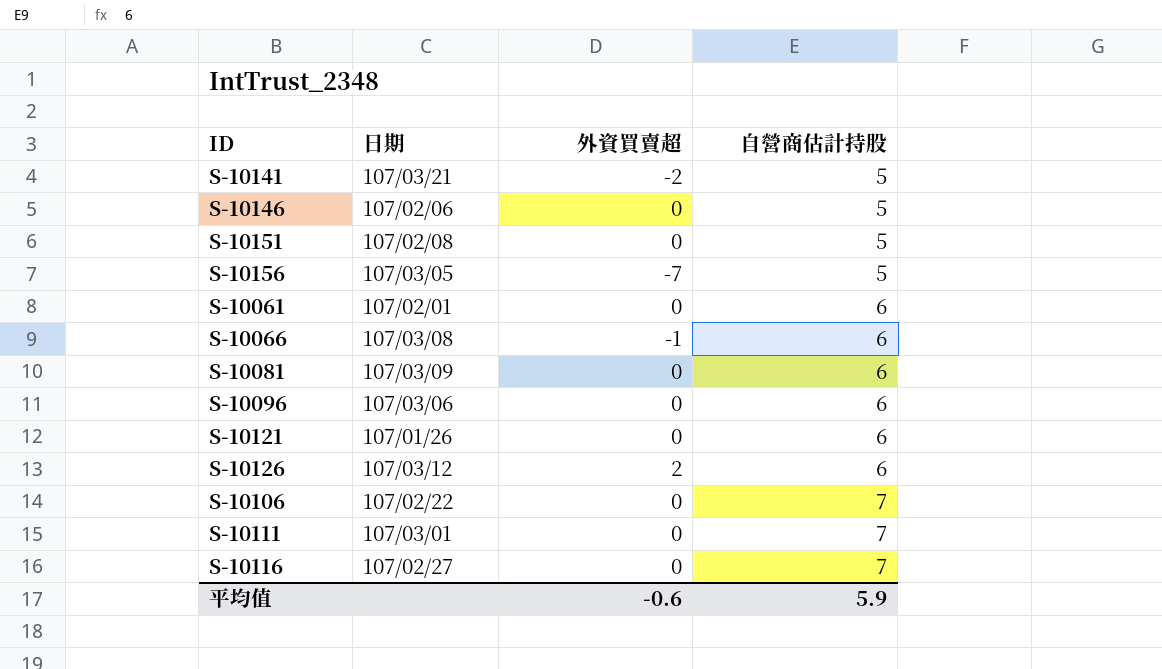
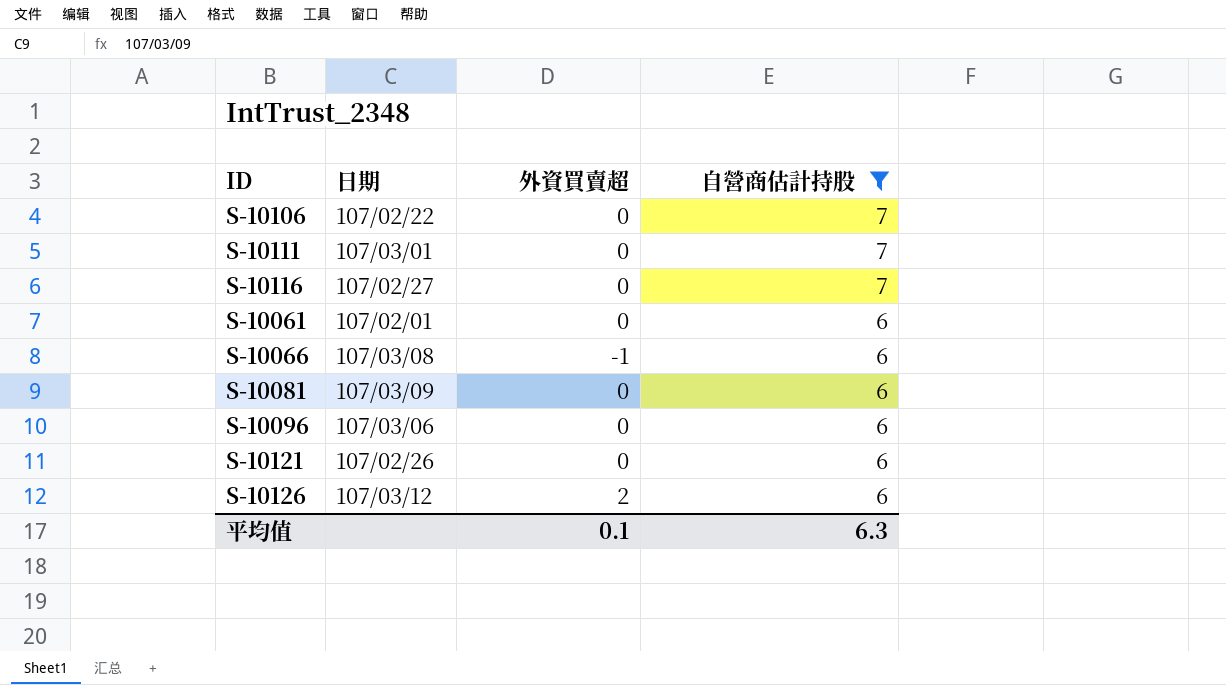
filter: none -> 自營商估計持股 != 5
row order: 自營商估計持股 ascending -> 自營商估計持股 descending
S-10121 | 日期: 107/01/26 -> 107/02/26
平均值 | 外資買賣超: -0.6 -> 0.1
平均值 | 自營商估計持股: 5.9 -> 6.3

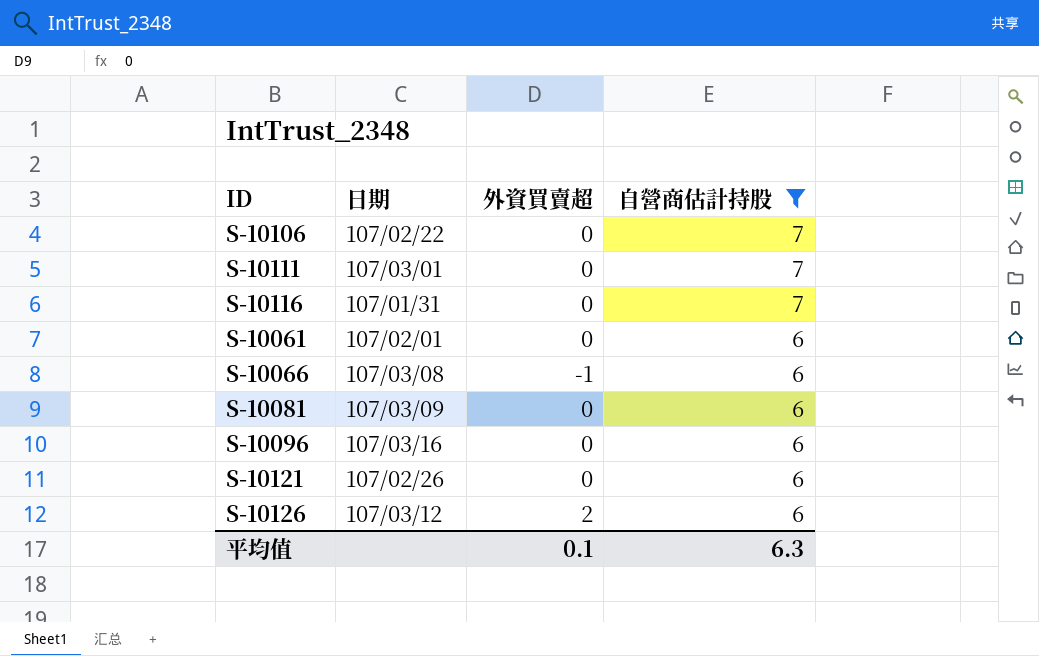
S-10116 | 日期: 107/02/27 -> 107/01/31
S-10096 | 日期: 107/03/06 -> 107/03/16

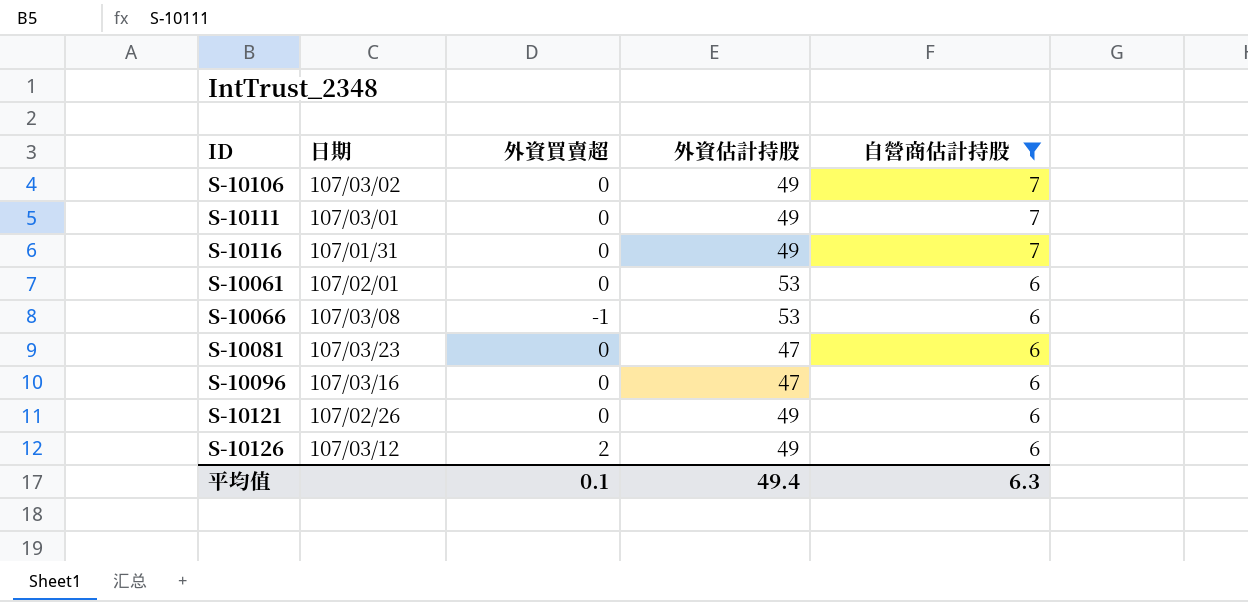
column 外資估計持股 | position: none -> 4
S-10106 | 日期: 107/02/22 -> 107/03/02
S-10081 | 日期: 107/03/09 -> 107/03/23

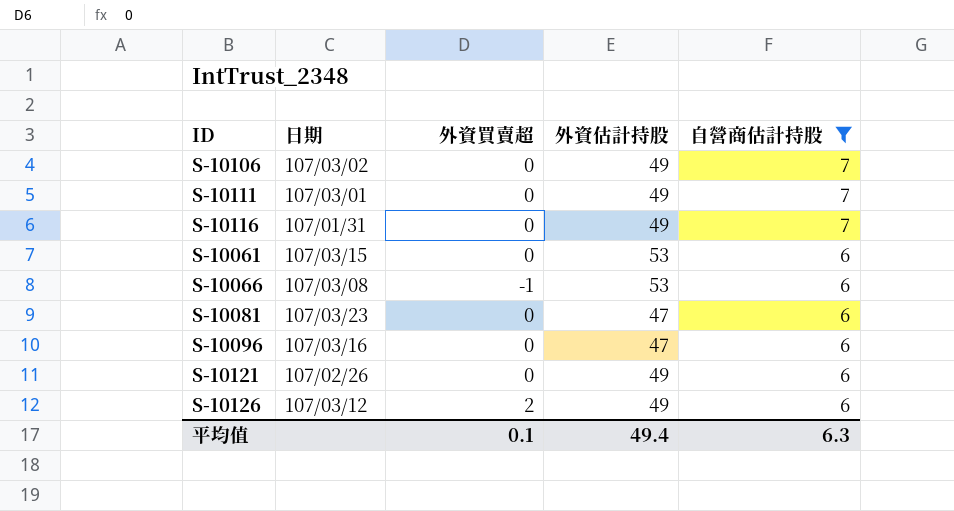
S-10061 | 日期: 107/02/01 -> 107/03/15

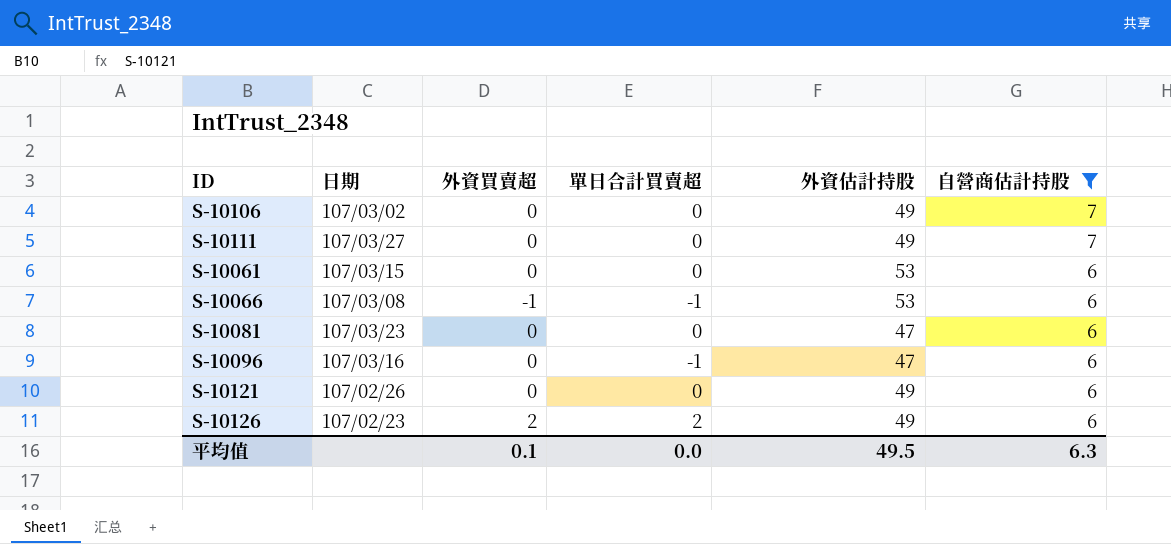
column 單日合計買賣超 | position: none -> 4
row S-10116: 107/01/31 | 0 | 49 | 7 -> none
S-10111 | 日期: 107/03/01 -> 107/03/27
S-10126 | 日期: 107/03/12 -> 107/02/23
平均值 | 外資估計持股: 49.4 -> 49.5

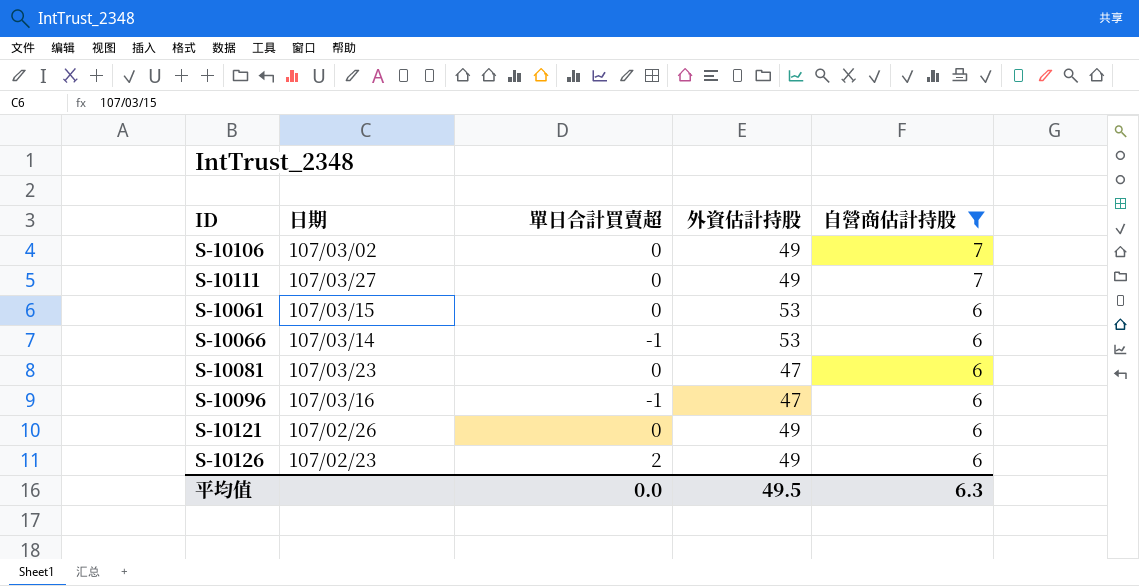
column 外資買賣超 | position: 3 -> none
S-10066 | 日期: 107/03/08 -> 107/03/14

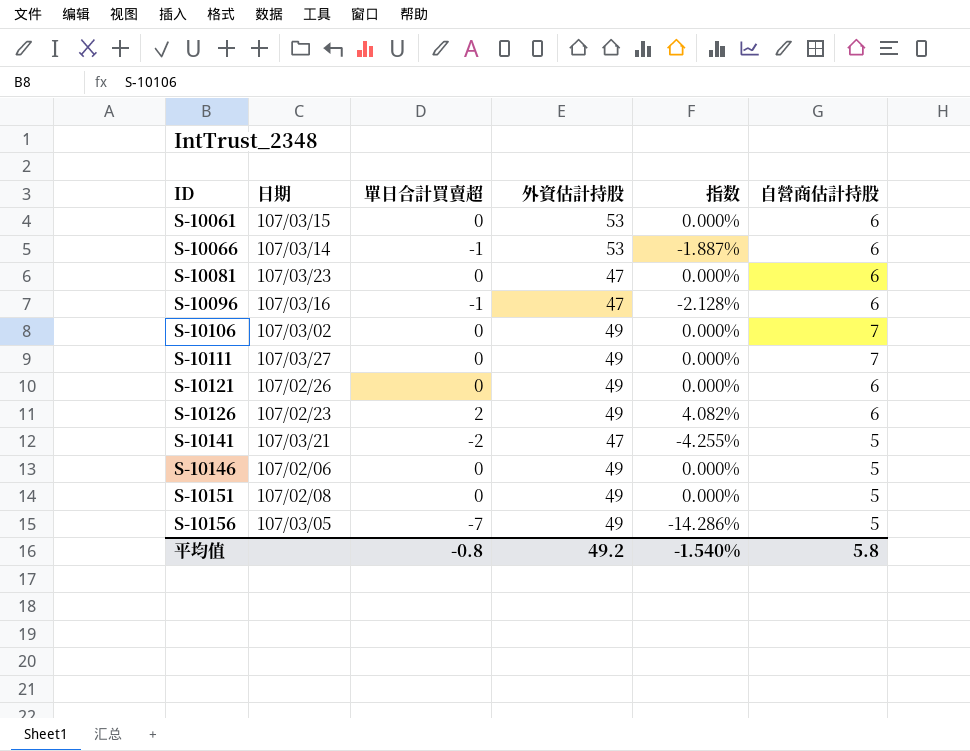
filter: 自營商估計持股 != 5 -> none
row order: 自營商估計持股 descending -> ID ascending
column 指数 | formula: none -> [單日合計買賣超] / [外資估計持股]
平均值 | 單日合計買賣超: 0.0 -> -0.8
平均值 | 外資估計持股: 49.5 -> 49.2
平均值 | 自營商估計持股: 6.3 -> 5.8

